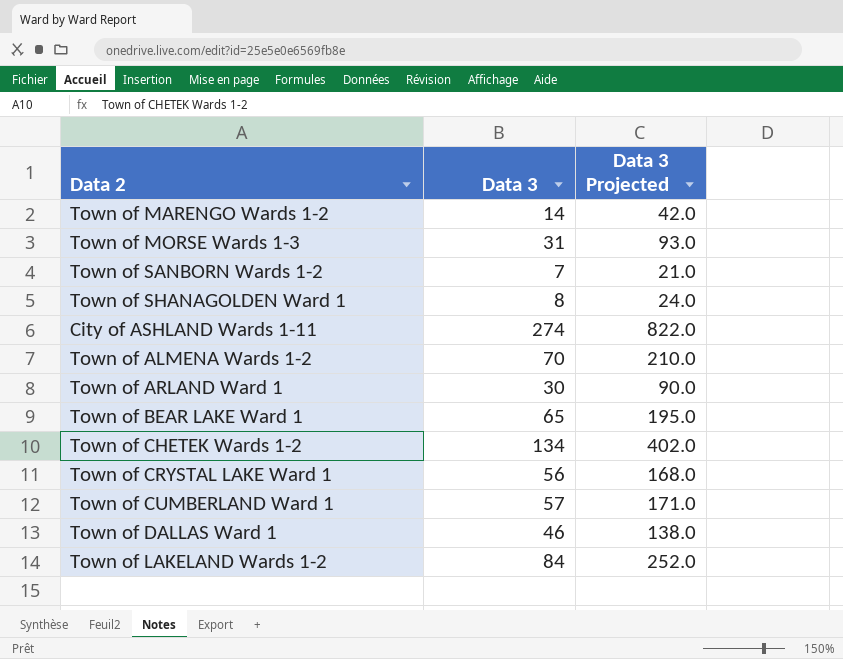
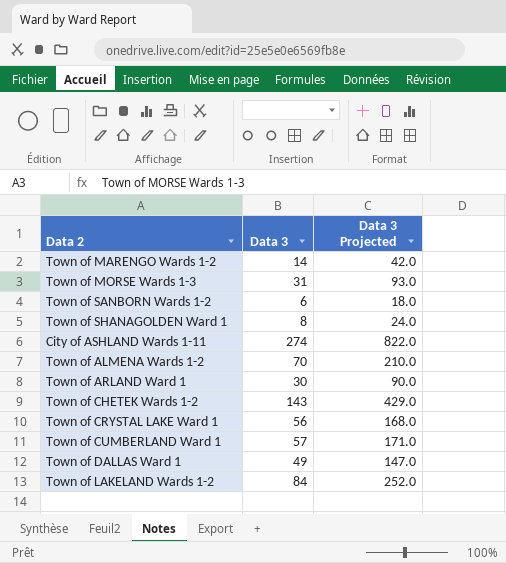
row Town of BEAR LAKE Ward 1: 65 | 195.0 -> none
Town of SANBORN Wards 1-2 | Data 3: 7 -> 6
Town of SANBORN Wards 1-2 | Data 3 Projected: 21.0 -> 18.0
Town of CHETEK Wards 1-2 | Data 3: 134 -> 143
Town of CHETEK Wards 1-2 | Data 3 Projected: 402.0 -> 429.0
Town of DALLAS Ward 1 | Data 3: 46 -> 49
Town of DALLAS Ward 1 | Data 3 Projected: 138.0 -> 147.0

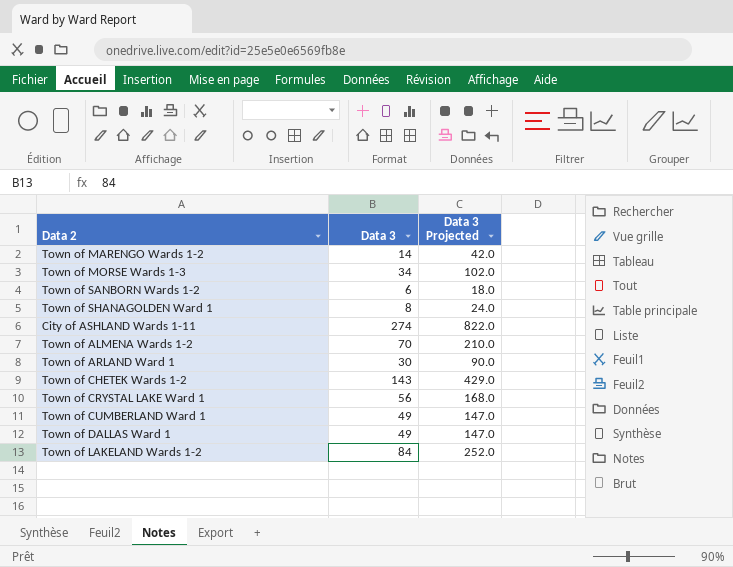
Town of MORSE Wards 1-3 | Data 3: 31 -> 34
Town of MORSE Wards 1-3 | Data 3 Projected: 93.0 -> 102.0
Town of CUMBERLAND Ward 1 | Data 3: 57 -> 49
Town of CUMBERLAND Ward 1 | Data 3 Projected: 171.0 -> 147.0

